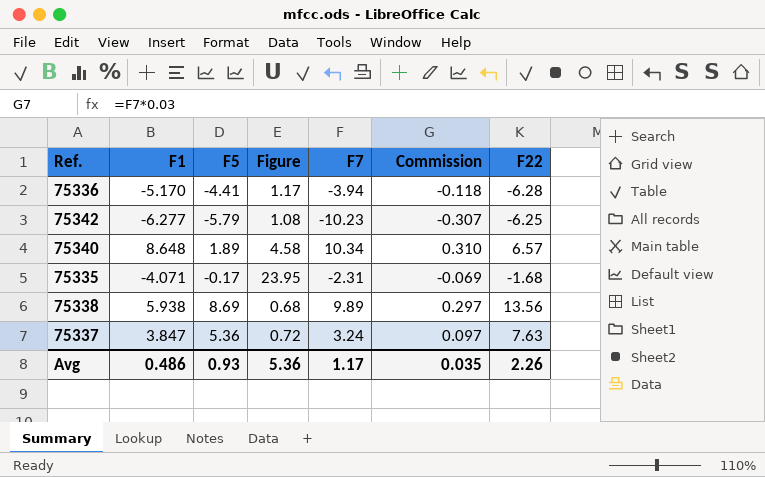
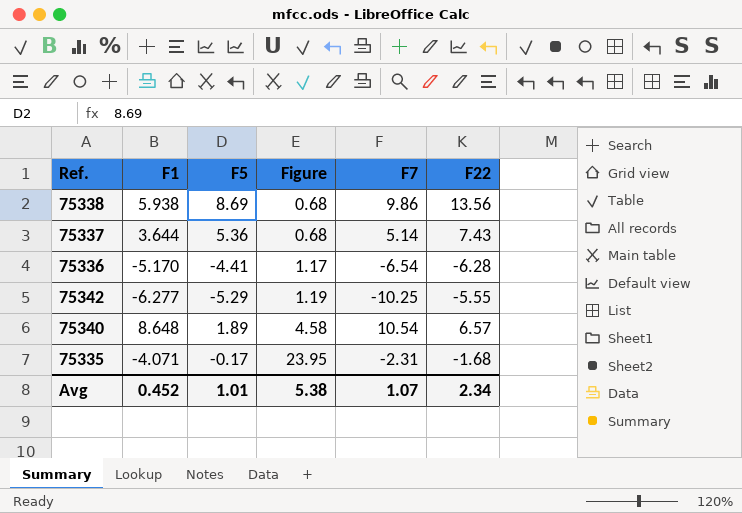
row order: none -> Figure ascending
column Commission | formula: [F7] * 0.03 -> none
75338 | F7: 9.89 -> 9.86
75337 | F1: 3.847 -> 3.644
75337 | Figure: 0.72 -> 0.68
75337 | F7: 3.24 -> 5.14
75337 | F22: 7.63 -> 7.43
75336 | F7: -3.94 -> -6.54
75342 | F5: -5.79 -> -5.29
75342 | Figure: 1.08 -> 1.19
75342 | F7: -10.23 -> -10.25
75342 | F22: -6.25 -> -5.55
75340 | F7: 10.34 -> 10.54
Avg | F1: 0.486 -> 0.452
Avg | F5: 0.93 -> 1.01
Avg | Figure: 5.36 -> 5.38
Avg | F7: 1.17 -> 1.07
Avg | F22: 2.26 -> 2.34

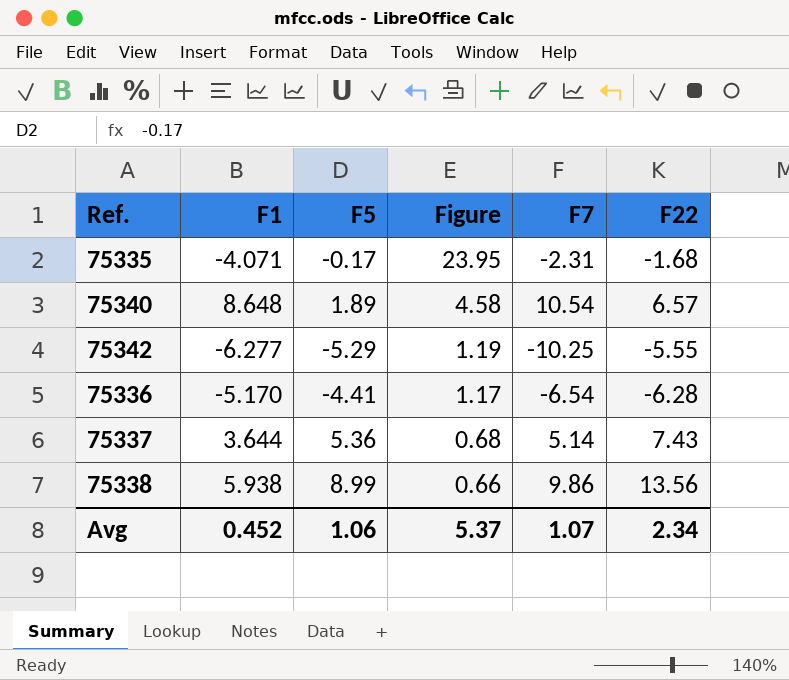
row order: Figure ascending -> Figure descending
75338 | F5: 8.69 -> 8.99
75338 | Figure: 0.68 -> 0.66
Avg | F5: 1.01 -> 1.06
Avg | Figure: 5.38 -> 5.37

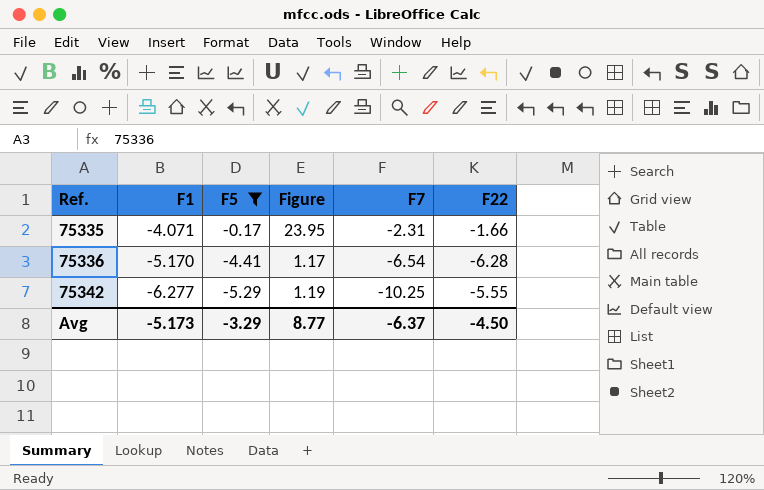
filter: none -> F5 <= -0.17
row order: Figure descending -> Ref. ascending
75335 | F22: -1.68 -> -1.66
Avg | F1: 0.452 -> -5.173
Avg | F5: 1.06 -> -3.29
Avg | Figure: 5.37 -> 8.77
Avg | F7: 1.07 -> -6.37
Avg | F22: 2.34 -> -4.50

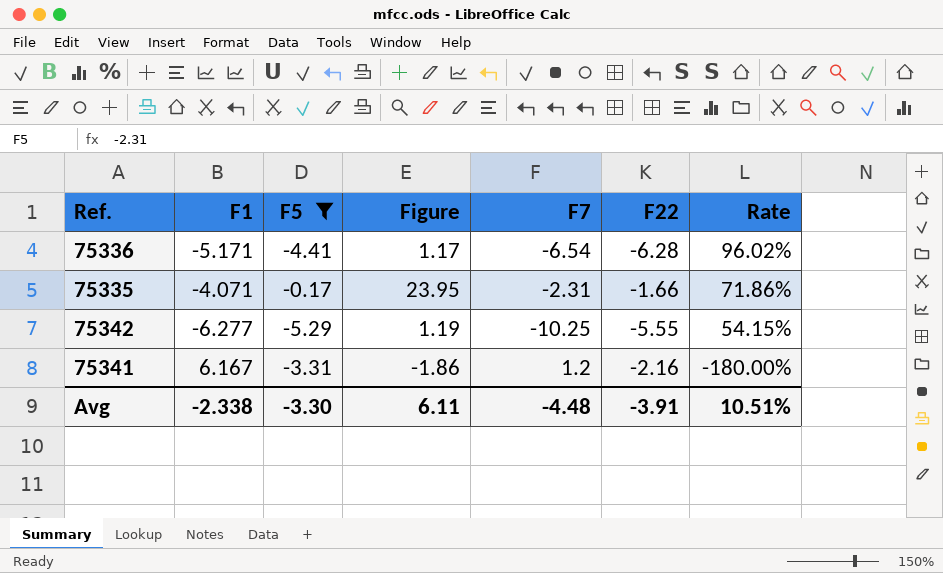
row order: Ref. ascending -> Rate descending
column Rate | formula: none -> [F22] / [F7]
75336 | F1: -5.170 -> -5.171
row 75341: none -> 6.167 | -3.31 | -1.86 | 1.2 | -2.16 | -180.00%
Avg | F1: -5.173 -> -2.338
Avg | F5: -3.29 -> -3.30
Avg | Figure: 8.77 -> 6.11
Avg | F7: -6.37 -> -4.48
Avg | F22: -4.50 -> -3.91

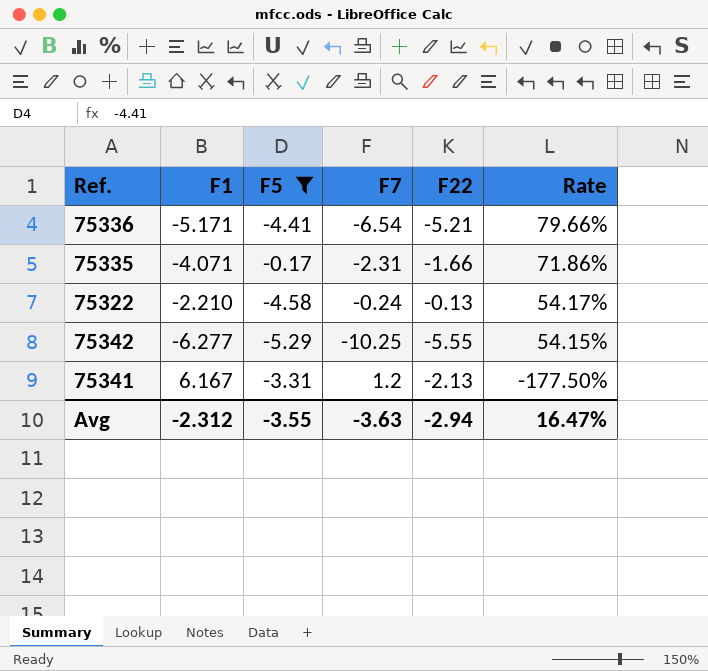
column Figure | formula: [F1] / [F5] -> none
75336 | F22: -6.28 -> -5.21
75336 | Rate: 96.02% -> 79.66%
row 75322: none -> -2.210 | -4.58 | -0.24 | -0.13 | 54.17%
75341 | F22: -2.16 -> -2.13
75341 | Rate: -180.00% -> -177.50%
Avg | F1: -2.338 -> -2.312
Avg | F5: -3.30 -> -3.55
Avg | F7: -4.48 -> -3.63
Avg | F22: -3.91 -> -2.94
Avg | Rate: 10.51% -> 16.47%

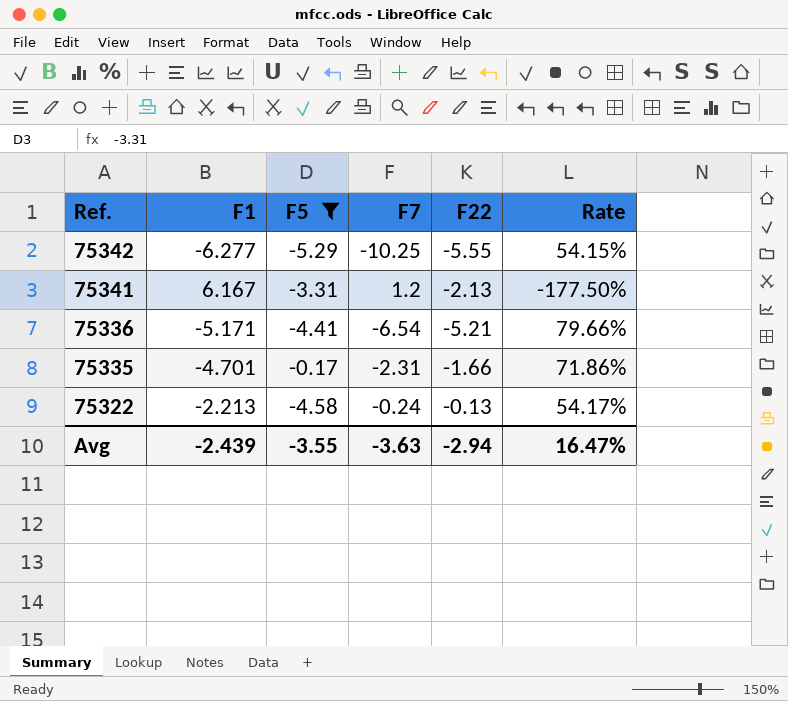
row order: Rate descending -> Ref. descending
75335 | F1: -4.071 -> -4.701
75322 | F1: -2.210 -> -2.213
Avg | F1: -2.312 -> -2.439

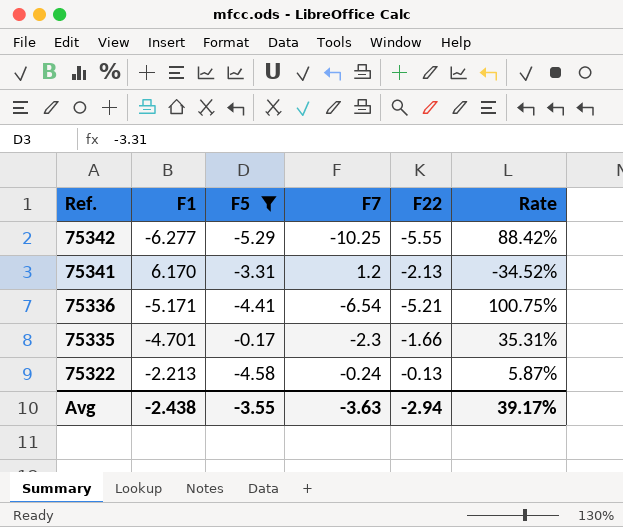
column Rate | formula: [F22] / [F7] -> [F22] / [F1]
75341 | F1: 6.167 -> 6.170
75335 | F7: -2.31 -> -2.3
Avg | F1: -2.439 -> -2.438
Avg | Rate: 16.47% -> 39.17%

